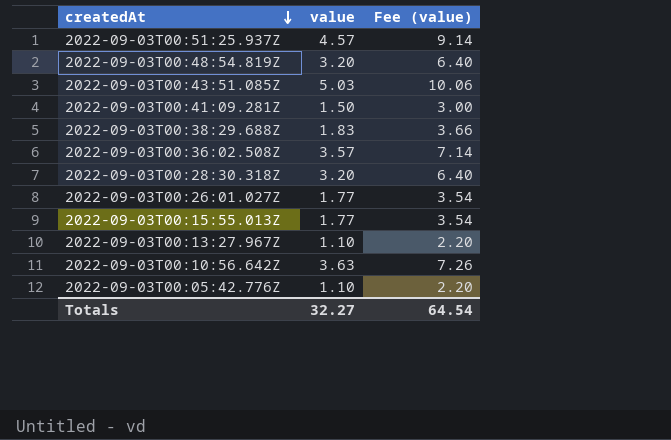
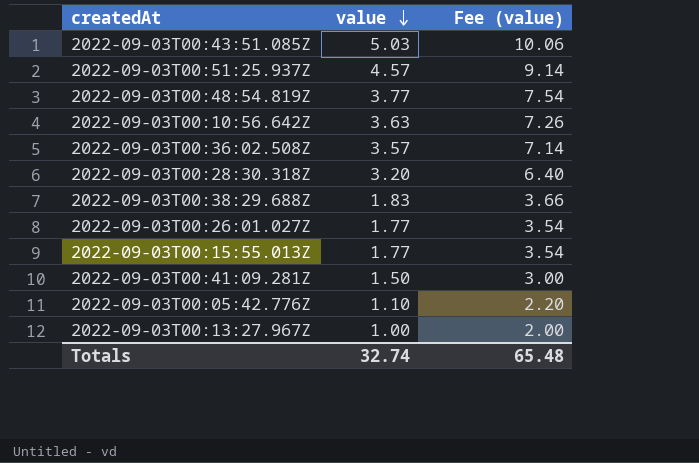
row order: createdAt descending -> value descending
2022-09-03T00:48:54.819Z | value: 3.20 -> 3.77
2022-09-03T00:48:54.819Z | Fee (value): 6.40 -> 7.54
2022-09-03T00:13:27.967Z | value: 1.10 -> 1.00
2022-09-03T00:13:27.967Z | Fee (value): 2.20 -> 2.00
Totals | value: 32.27 -> 32.74
Totals | Fee (value): 64.54 -> 65.48

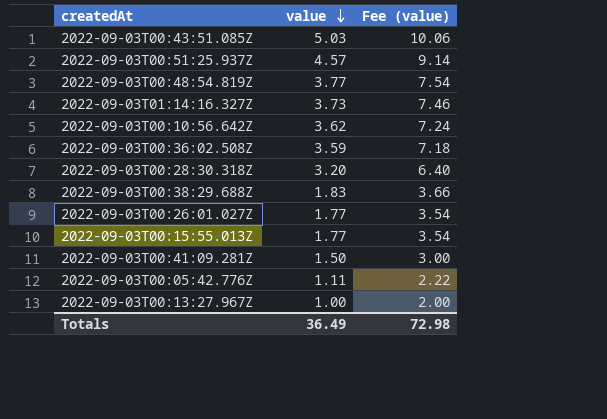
row 2022-09-03T01:14:16.327Z: none -> 3.73 | 7.46
2022-09-03T00:10:56.642Z | value: 3.63 -> 3.62
2022-09-03T00:10:56.642Z | Fee (value): 7.26 -> 7.24
2022-09-03T00:36:02.508Z | value: 3.57 -> 3.59
2022-09-03T00:36:02.508Z | Fee (value): 7.14 -> 7.18
2022-09-03T00:05:42.776Z | value: 1.10 -> 1.11
2022-09-03T00:05:42.776Z | Fee (value): 2.20 -> 2.22
Totals | value: 32.74 -> 36.49
Totals | Fee (value): 65.48 -> 72.98

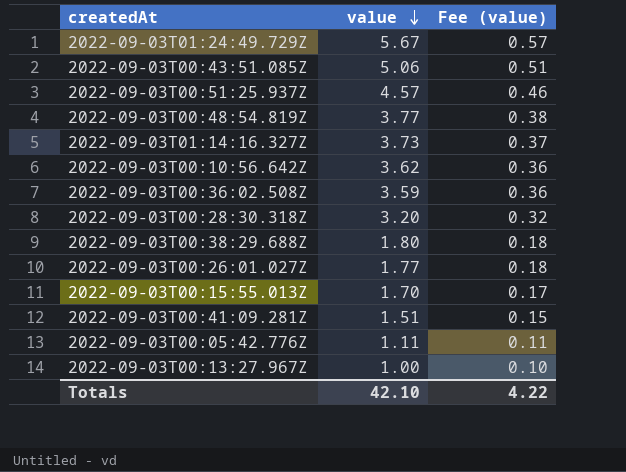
column Fee (value) | formula: [value] * 2 -> [value] * 0.1
row 2022-09-03T01:24:49.729Z: none -> 5.67 | 0.57
2022-09-03T00:43:51.085Z | value: 5.03 -> 5.06
2022-09-03T00:38:29.688Z | value: 1.83 -> 1.80
2022-09-03T00:15:55.013Z | value: 1.77 -> 1.70
2022-09-03T00:41:09.281Z | value: 1.50 -> 1.51
Totals | value: 36.49 -> 42.10
Totals | Fee (value): 72.98 -> 4.22

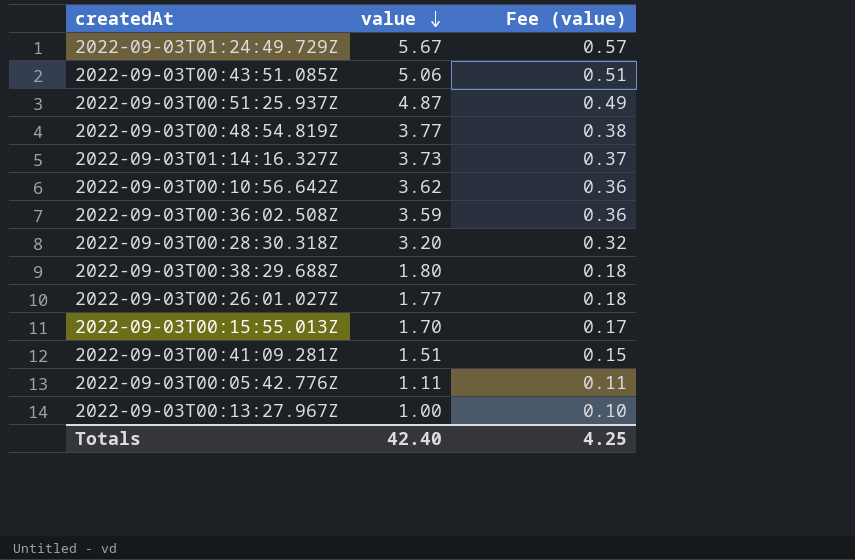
2022-09-03T00:51:25.937Z | value: 4.57 -> 4.87
2022-09-03T00:51:25.937Z | Fee (value): 0.46 -> 0.49
Totals | value: 42.10 -> 42.40
Totals | Fee (value): 4.22 -> 4.25

